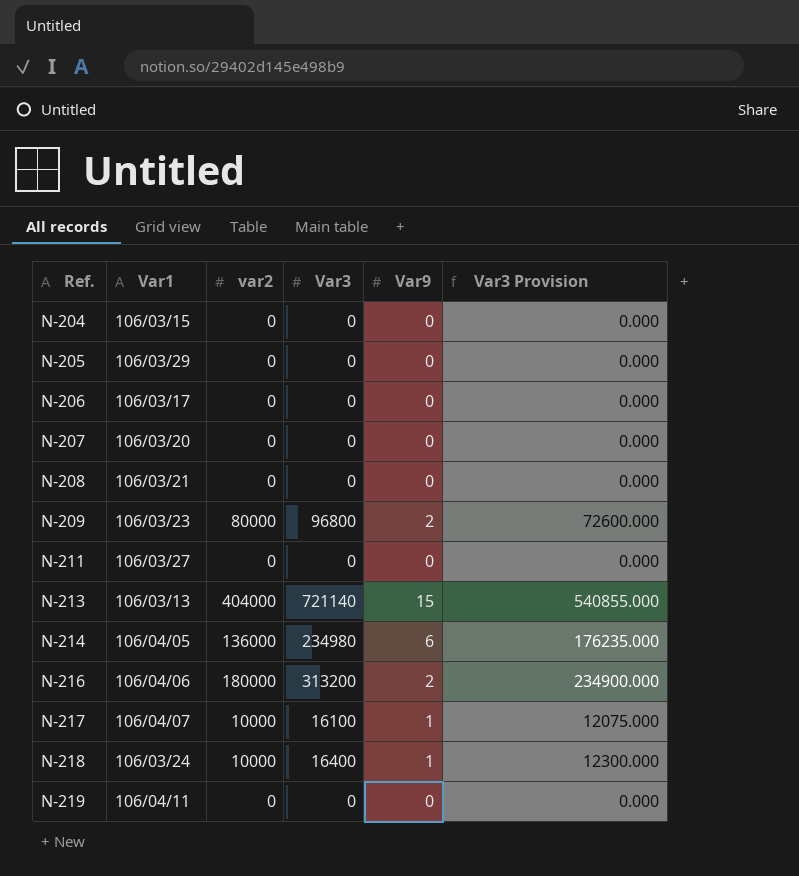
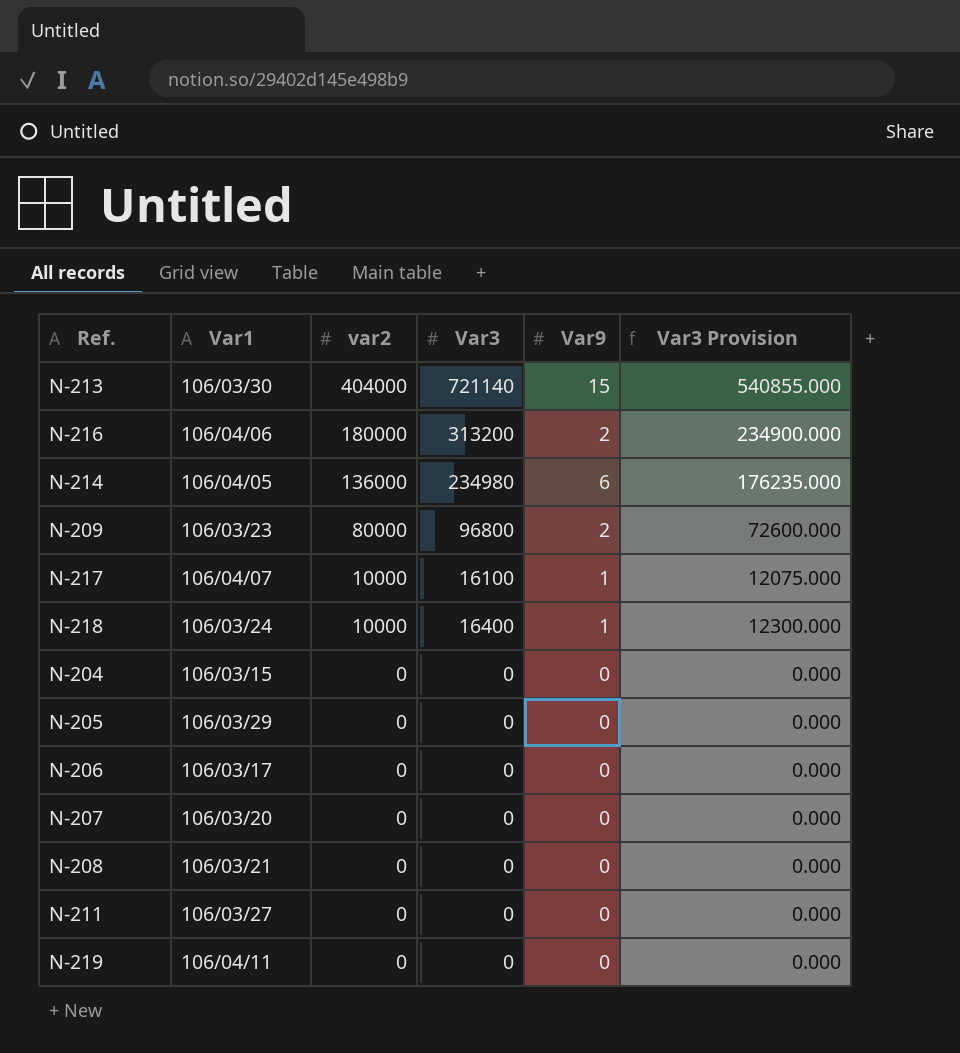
row order: Ref. ascending -> var2 descending
N-213 | Var1: 106/03/13 -> 106/03/30

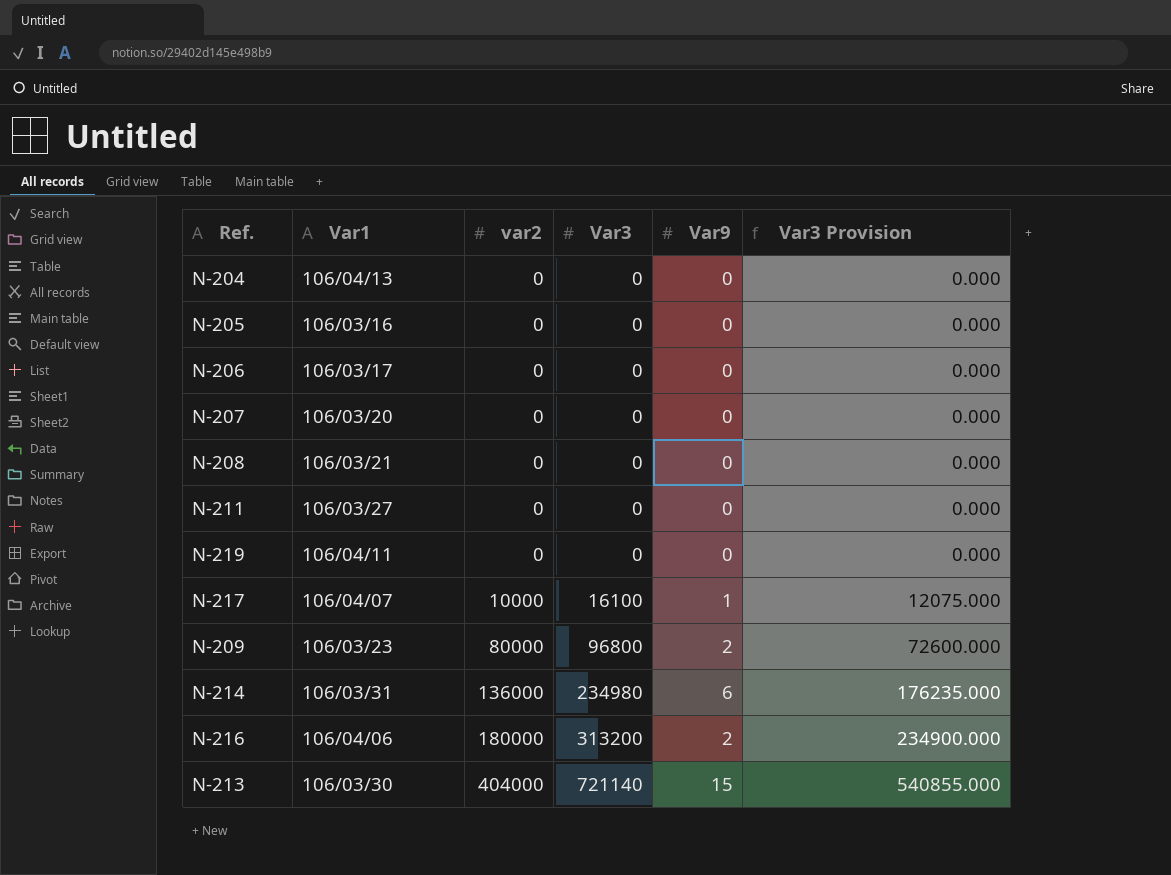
row order: var2 descending -> var2 ascending
row N-218: 106/03/24 | 10000 | 16400 | 1 | 12300.000 -> none
N-204 | Var1: 106/03/15 -> 106/04/13
N-205 | Var1: 106/03/29 -> 106/03/16
N-214 | Var1: 106/04/05 -> 106/03/31

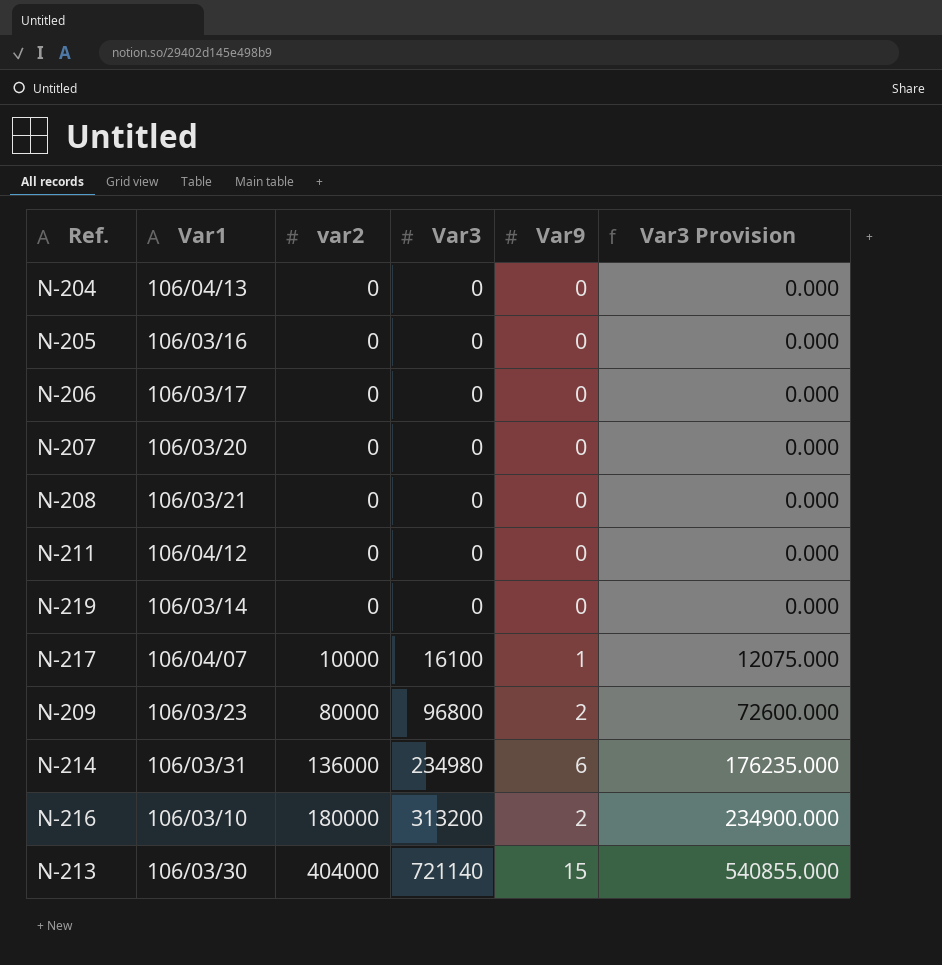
N-211 | Var1: 106/03/27 -> 106/04/12
N-219 | Var1: 106/04/11 -> 106/03/14
N-216 | Var1: 106/04/06 -> 106/03/10

